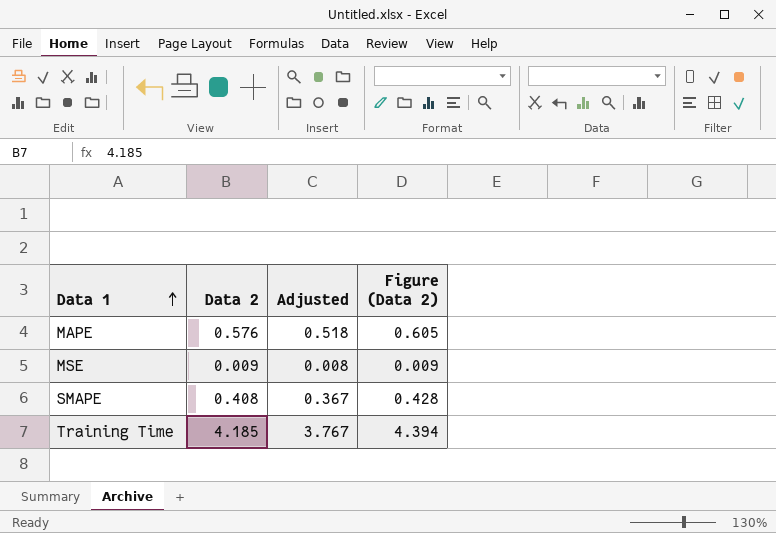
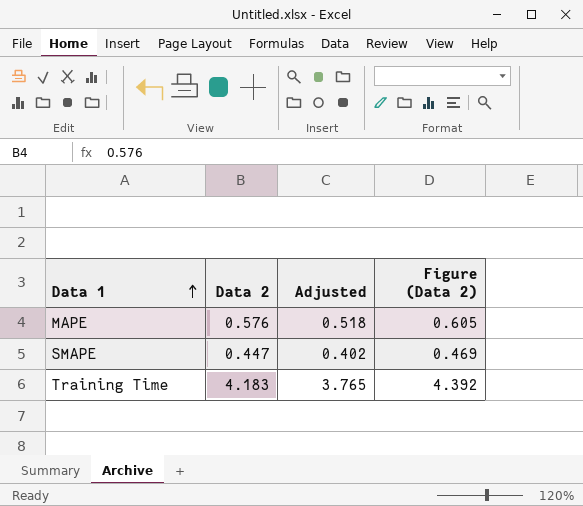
row MSE: 0.009 | 0.008 | 0.009 -> none
SMAPE | Data 2: 0.408 -> 0.447
SMAPE | Adjusted: 0.367 -> 0.402
SMAPE | Figure (Data 2): 0.428 -> 0.469
Training Time | Data 2: 4.185 -> 4.183
Training Time | Adjusted: 3.767 -> 3.765
Training Time | Figure (Data 2): 4.394 -> 4.392

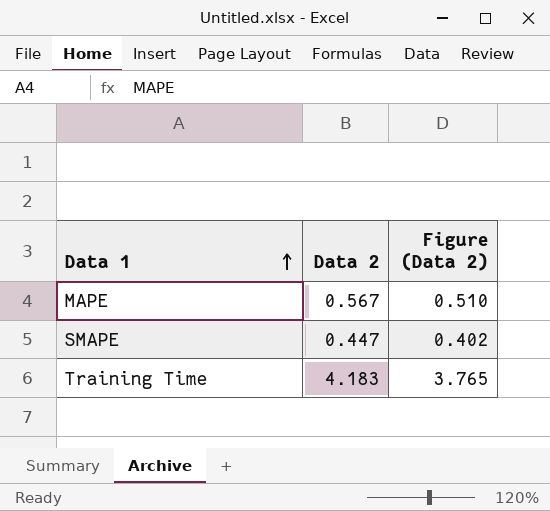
column Adjusted | formula: [Data 2] * 0.9 -> none
column Figure (Data 2) | formula: [Data 2] * 1.05 -> [Data 2] * 0.9
MAPE | Data 2: 0.576 -> 0.567

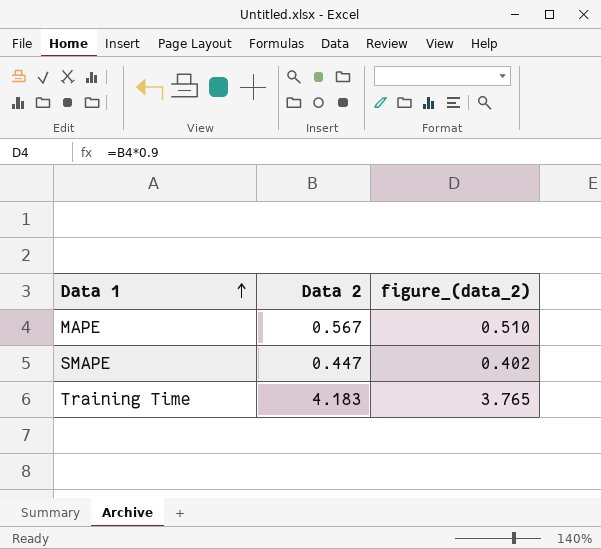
column name: Figure (Data 2) -> figure_(data_2)

